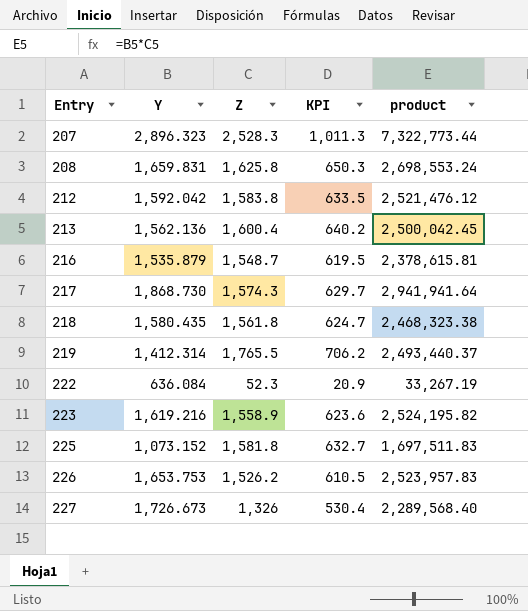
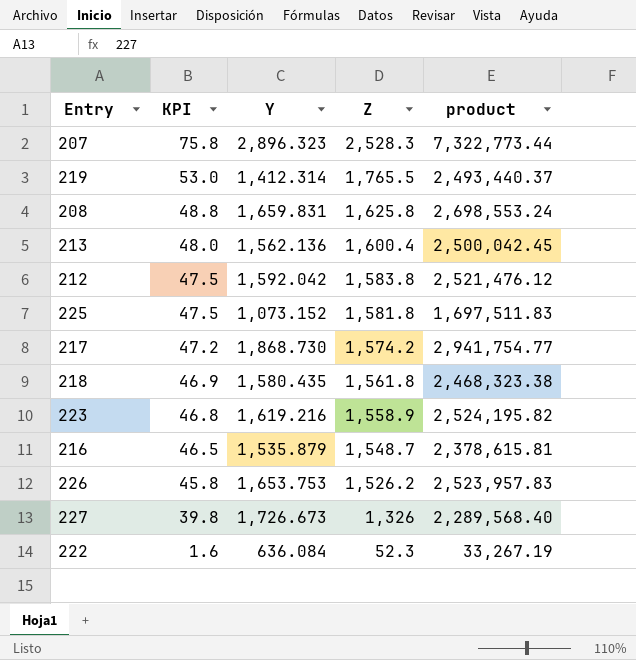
row order: Entry ascending -> KPI descending
column KPI | formula: [Z] * 0.4 -> [Z] * 0.03
column KPI | position: 4 -> 2
217 | Z: 1,574.3 -> 1,574.2
217 | product: 2,941,941.64 -> 2,941,754.77

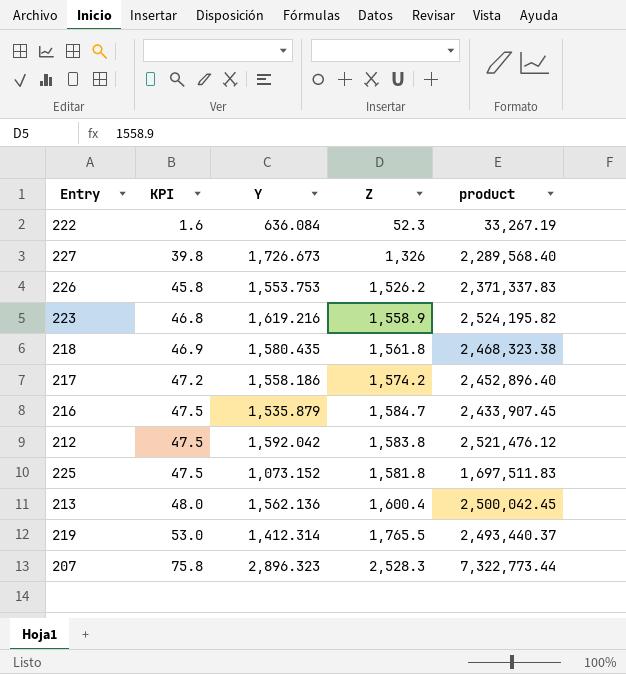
row order: KPI descending -> KPI ascending
row 208: 48.8 | 1,659.831 | 1,625.8 | 2,698,553.24 -> none
226 | Y: 1,653.753 -> 1,553.753
226 | product: 2,523,957.83 -> 2,371,337.83
217 | Y: 1,868.730 -> 1,558.186
217 | product: 2,941,754.77 -> 2,452,896.40
216 | KPI: 46.5 -> 47.5
216 | Z: 1,548.7 -> 1,584.7
216 | product: 2,378,615.81 -> 2,433,907.45

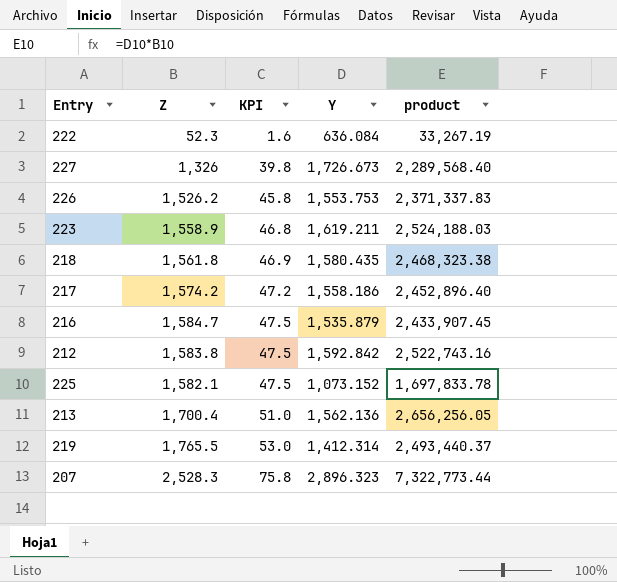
column Z | position: 4 -> 2
223 | Y: 1,619.216 -> 1,619.211
223 | product: 2,524,195.82 -> 2,524,188.03
212 | Y: 1,592.042 -> 1,592.842
212 | product: 2,521,476.12 -> 2,522,743.16
225 | Z: 1,581.8 -> 1,582.1
225 | product: 1,697,511.83 -> 1,697,833.78
213 | Z: 1,600.4 -> 1,700.4
213 | KPI: 48.0 -> 51.0
213 | product: 2,500,042.45 -> 2,656,256.05

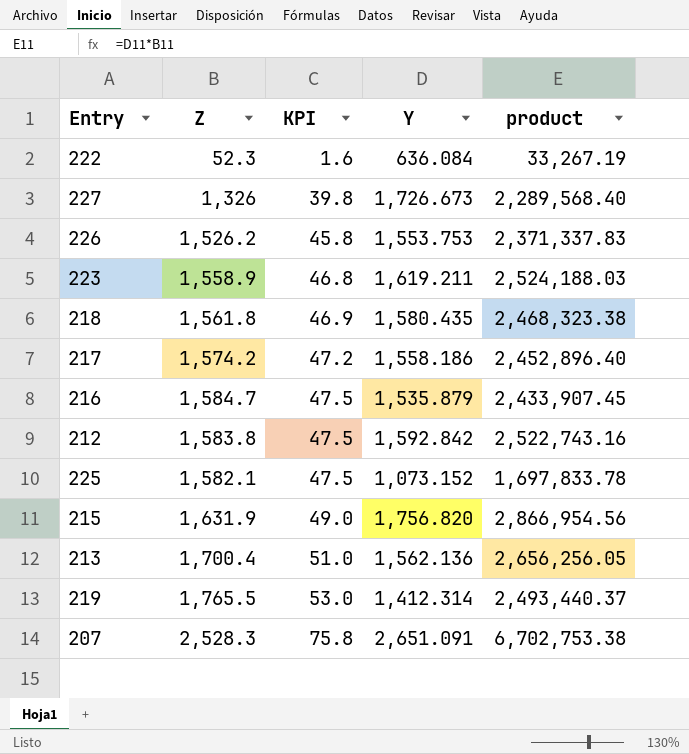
row 215: none -> 1,631.9 | 49.0 | 1,756.820 | 2,866,954.56
207 | Y: 2,896.323 -> 2,651.091
207 | product: 7,322,773.44 -> 6,702,753.38

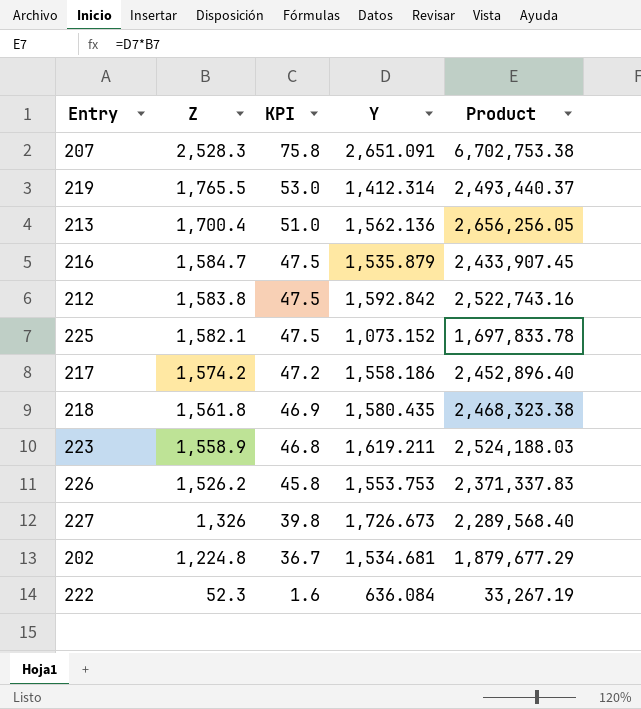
row order: KPI ascending -> Z descending
column name: product -> Product
row 215: 1,631.9 | 49.0 | 1,756.820 | 2,866,954.56 -> none
row 202: none -> 1,224.8 | 36.7 | 1,534.681 | 1,879,677.29

